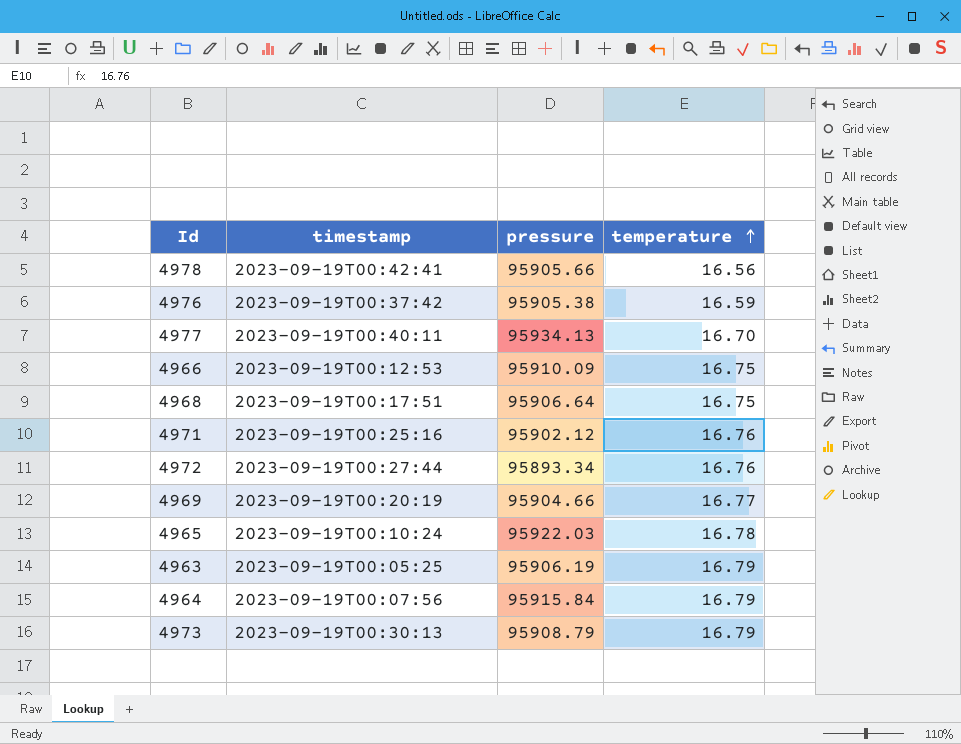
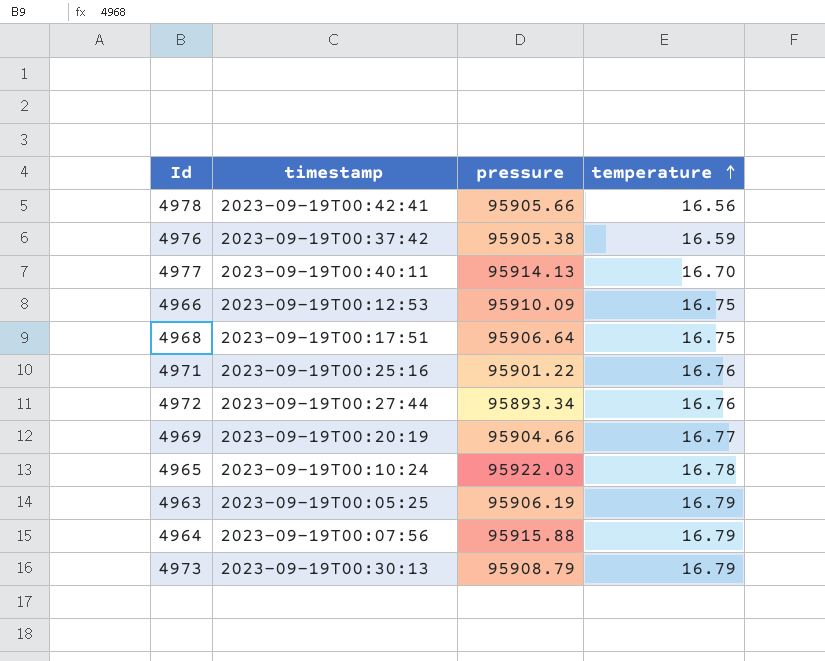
4977 | pressure: 95934.13 -> 95914.13
4971 | pressure: 95902.12 -> 95901.22
4964 | pressure: 95915.84 -> 95915.88

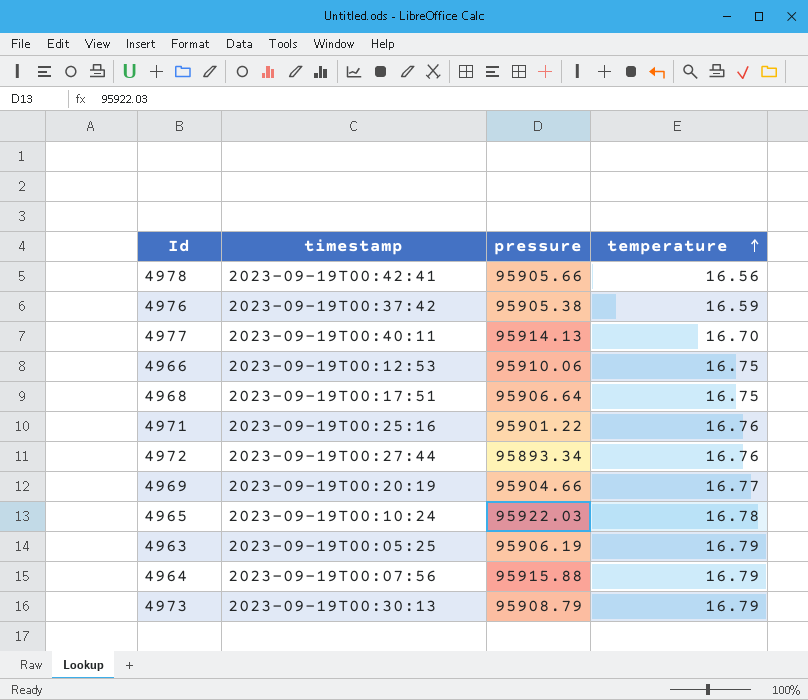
4966 | pressure: 95910.09 -> 95910.06

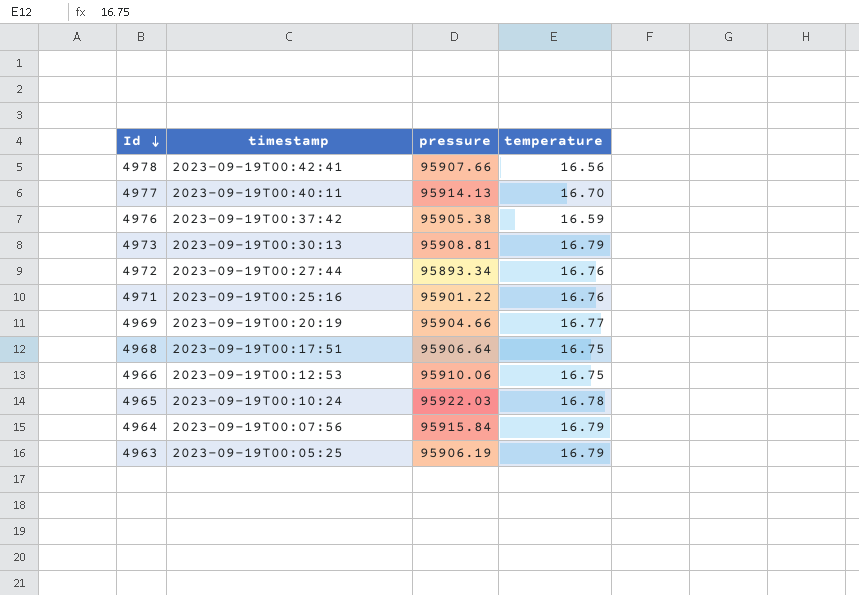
row order: temperature ascending -> Id descending
4978 | pressure: 95905.66 -> 95907.66
4973 | pressure: 95908.79 -> 95908.81
4964 | pressure: 95915.88 -> 95915.84

